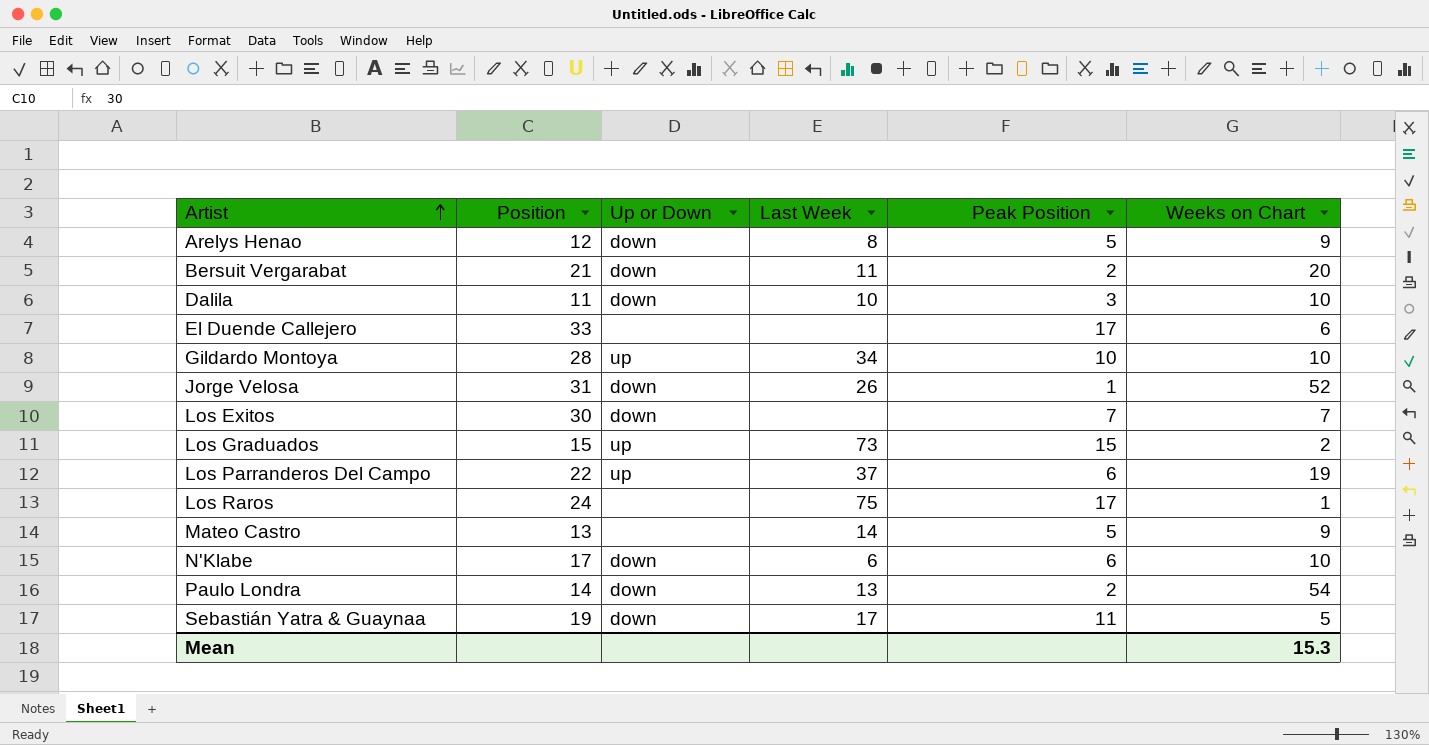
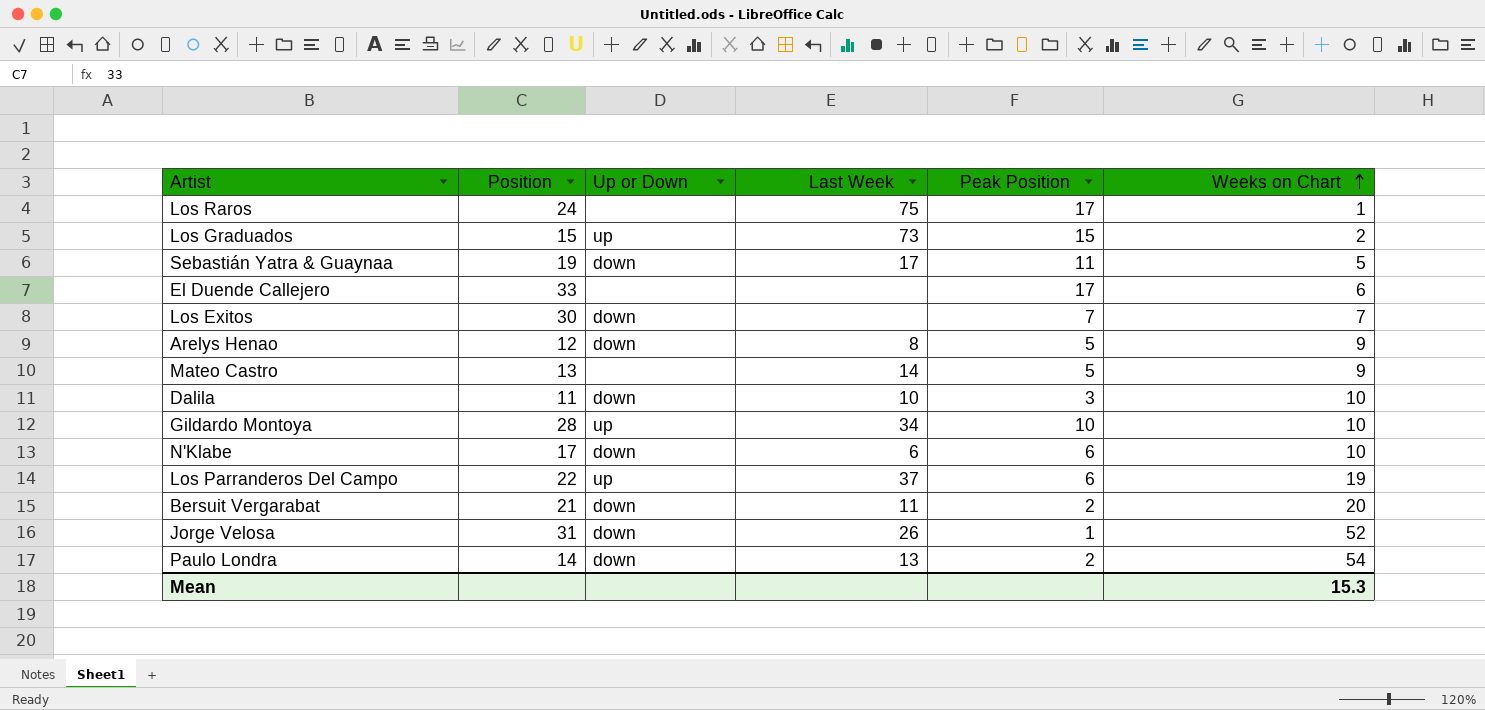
row order: Artist ascending -> Weeks on Chart ascending

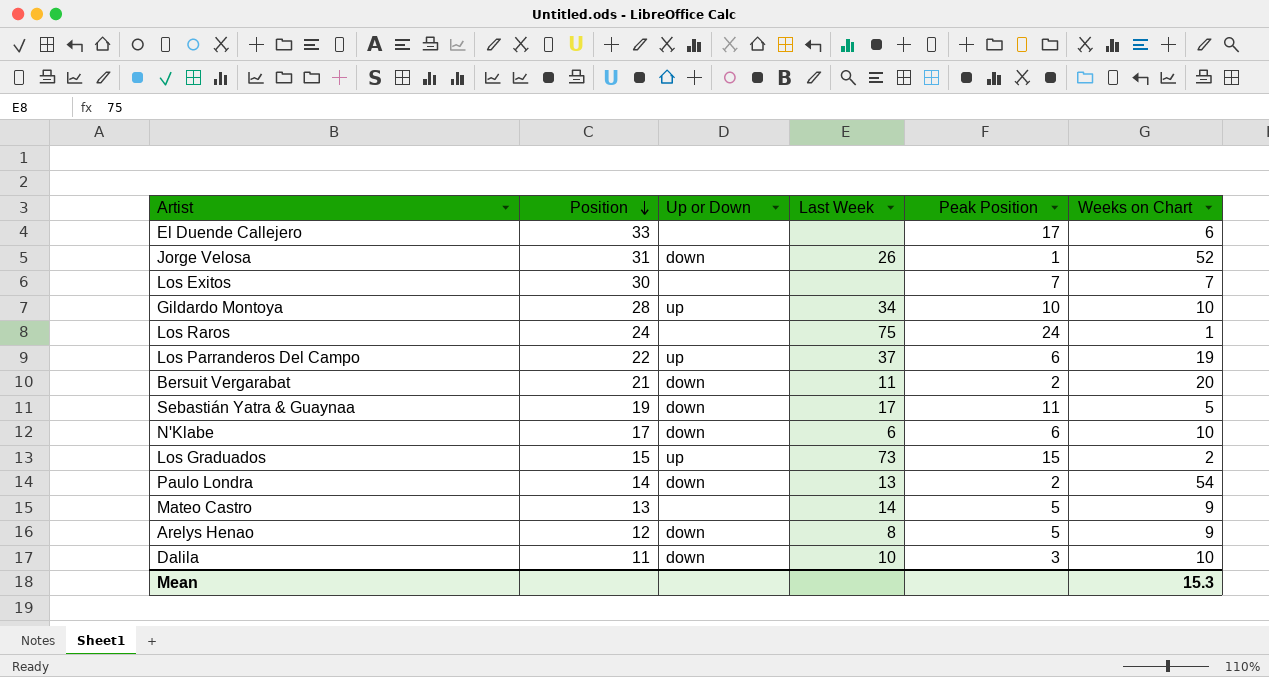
row order: Weeks on Chart ascending -> Position descending
Los Exitos | Up or Down: down -> none
Los Raros | Peak Position: 17 -> 24

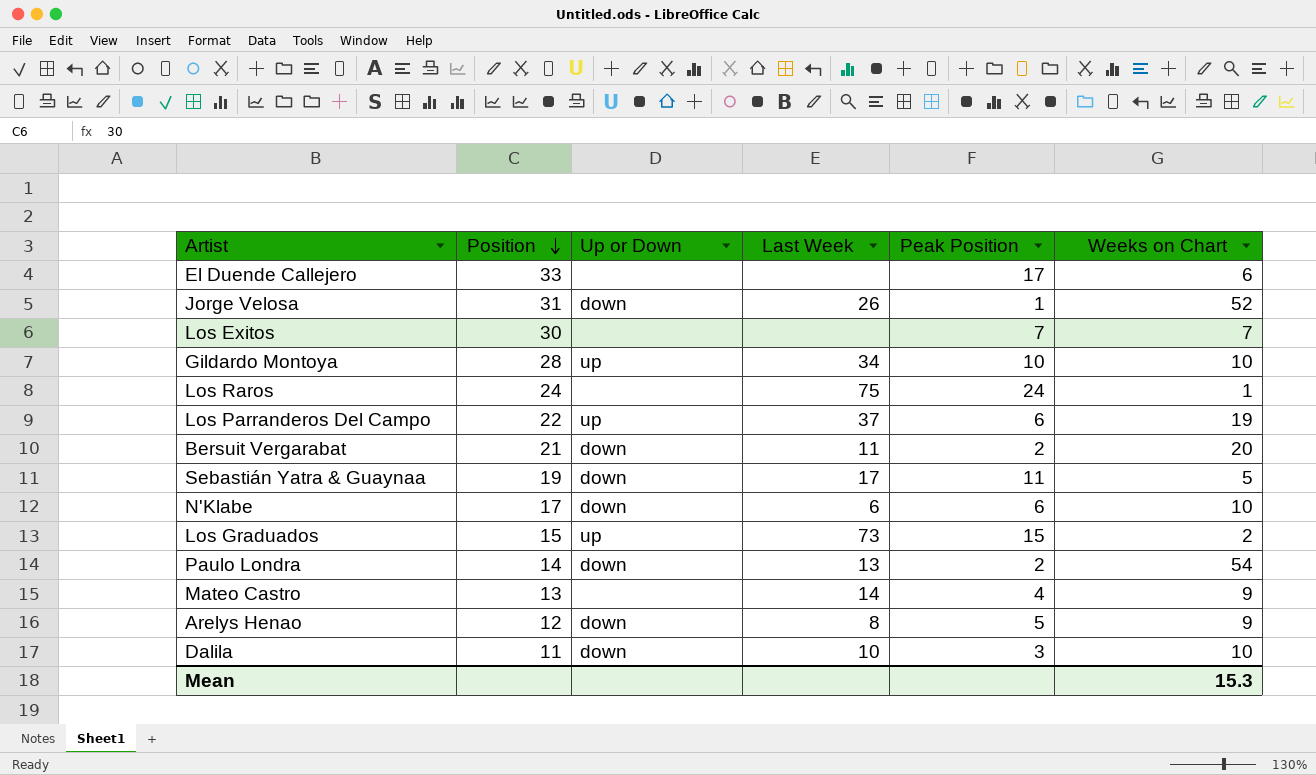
Mateo Castro | Peak Position: 5 -> 4

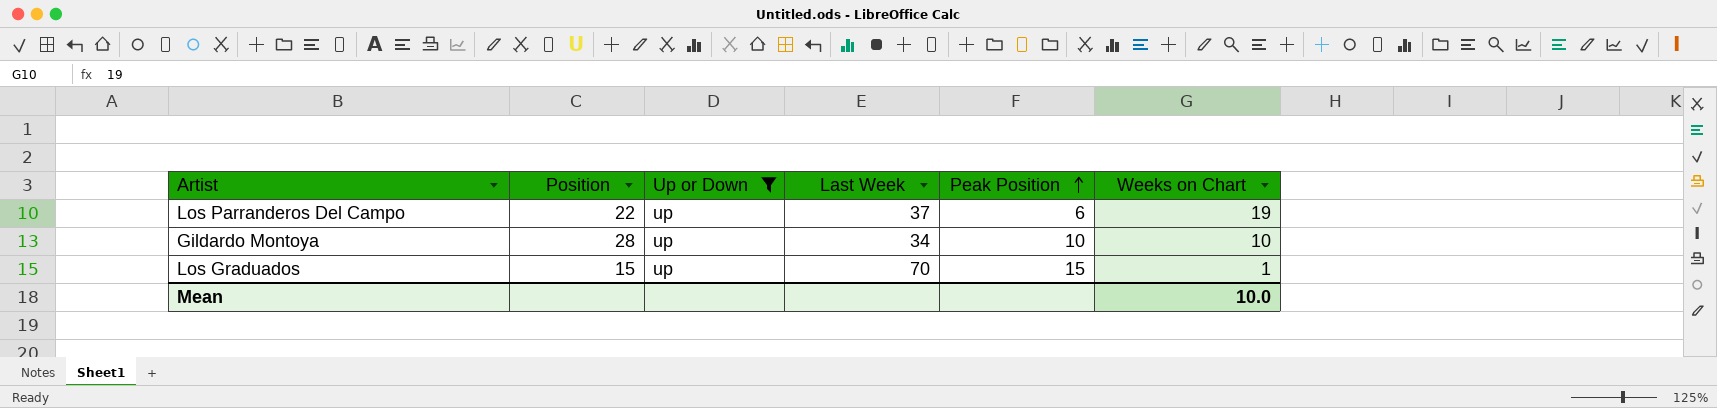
filter: none -> Up or Down = up
row order: Position descending -> Peak Position ascending
Los Graduados | Last Week: 73 -> 70
Los Graduados | Weeks on Chart: 2 -> 1
Mean | Weeks on Chart: 15.3 -> 10.0

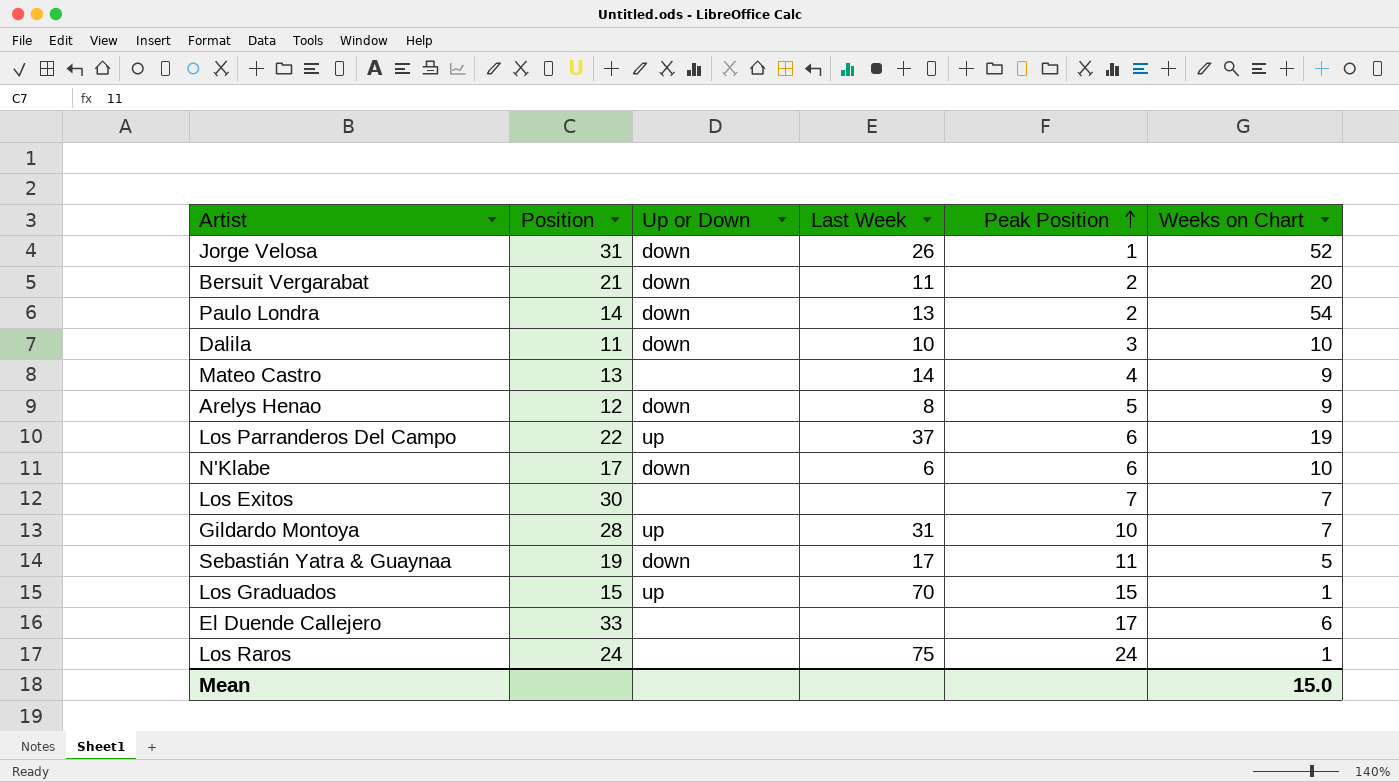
filter: Up or Down = up -> none
Gildardo Montoya | Last Week: 34 -> 31
Gildardo Montoya | Weeks on Chart: 10 -> 7
Mean | Weeks on Chart: 10.0 -> 15.0

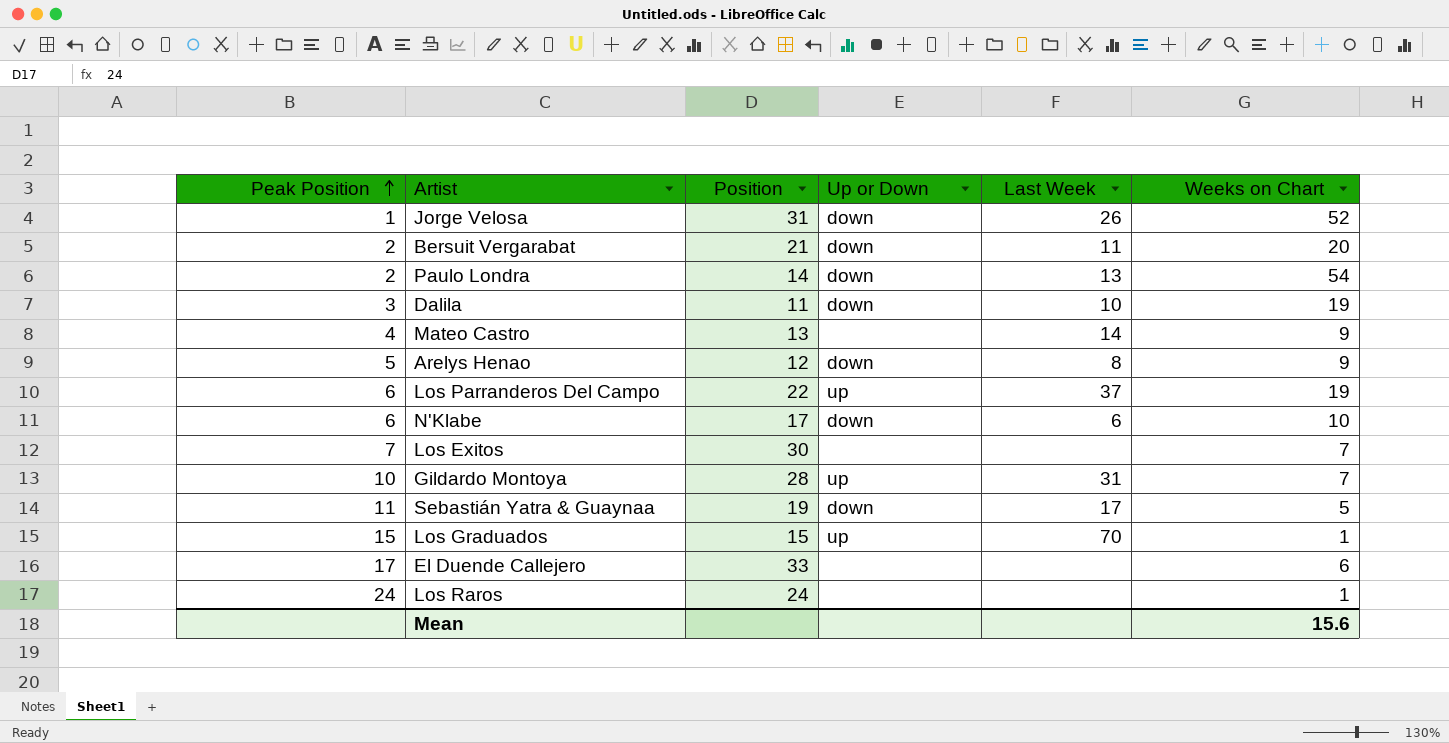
column Peak Position | position: 5 -> 1
Dalila | Weeks on Chart: 10 -> 19
Los Raros | Last Week: 75 -> none
Mean | Weeks on Chart: 15.0 -> 15.6

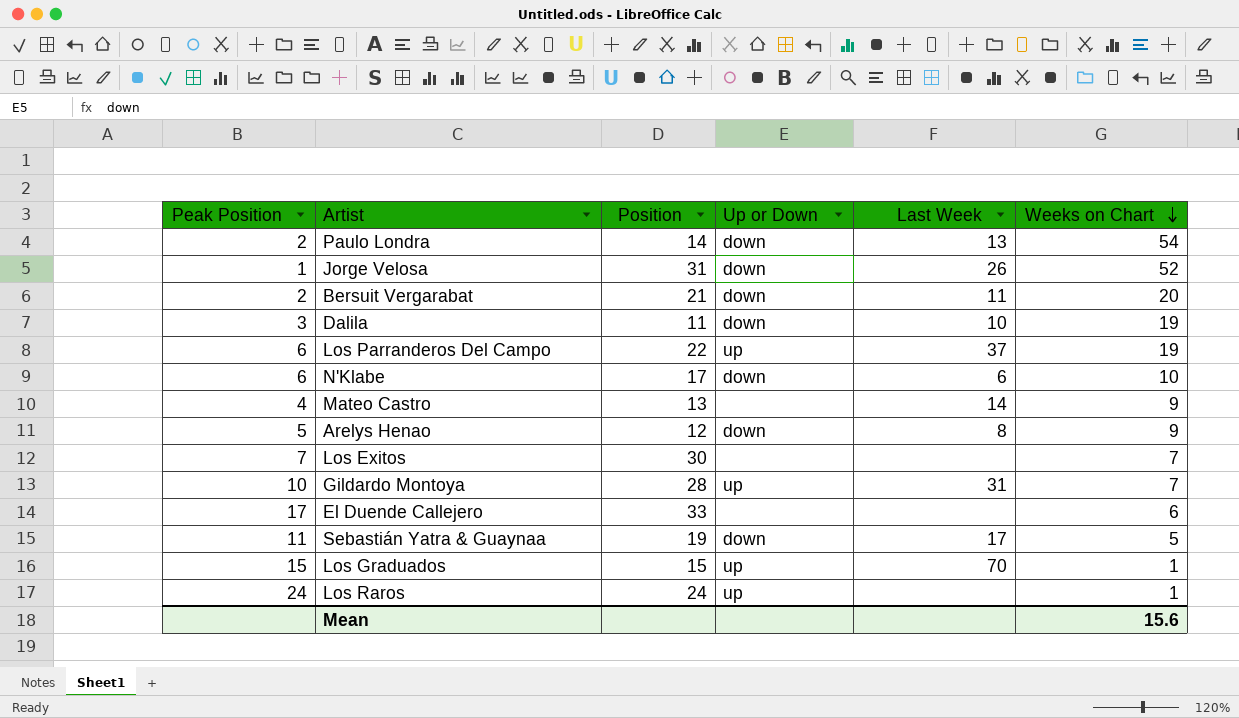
row order: Peak Position ascending -> Weeks on Chart descending
Los Raros | Up or Down: none -> up

